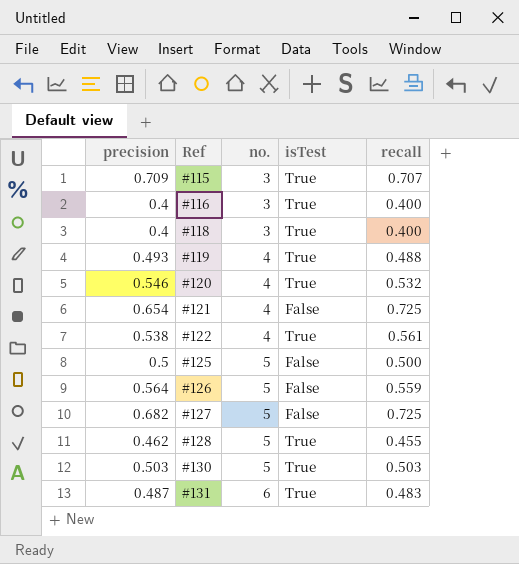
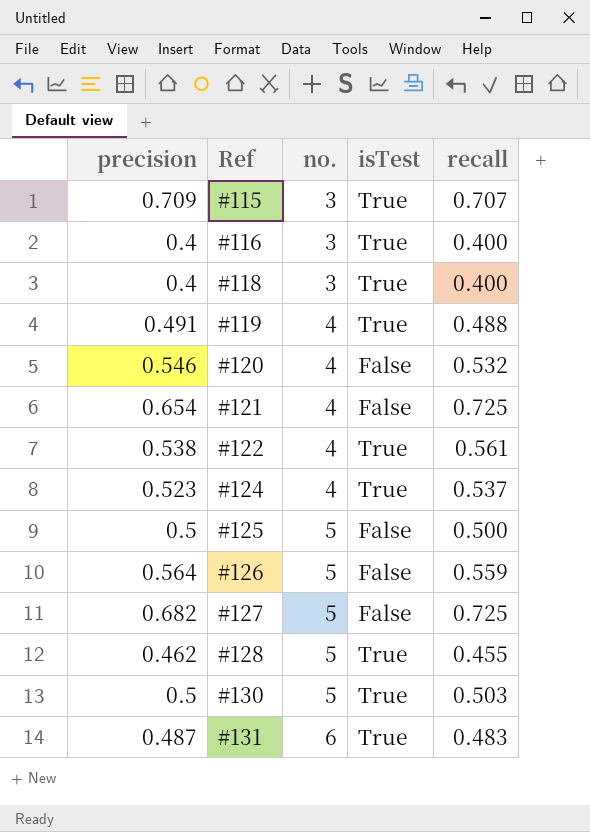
#119 | precision: 0.493 -> 0.491
#120 | isTest: True -> False
row #124: none -> 0.523 | 4 | True | 0.537
#130 | precision: 0.503 -> 0.5

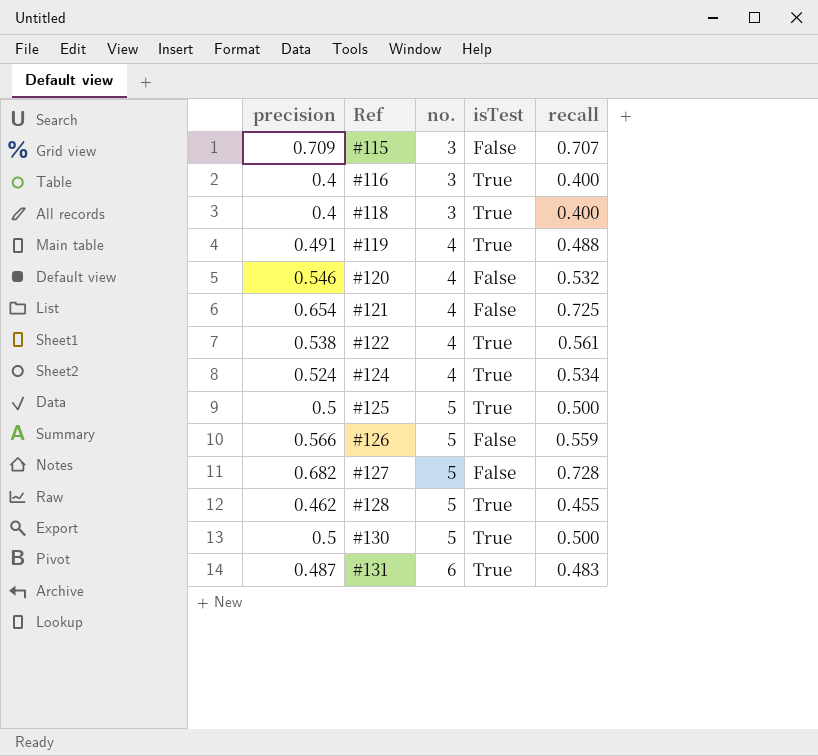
#115 | isTest: True -> False
#124 | precision: 0.523 -> 0.524
#124 | recall: 0.537 -> 0.534
#125 | isTest: False -> True
#126 | precision: 0.564 -> 0.566
#127 | recall: 0.725 -> 0.728
#130 | recall: 0.503 -> 0.500

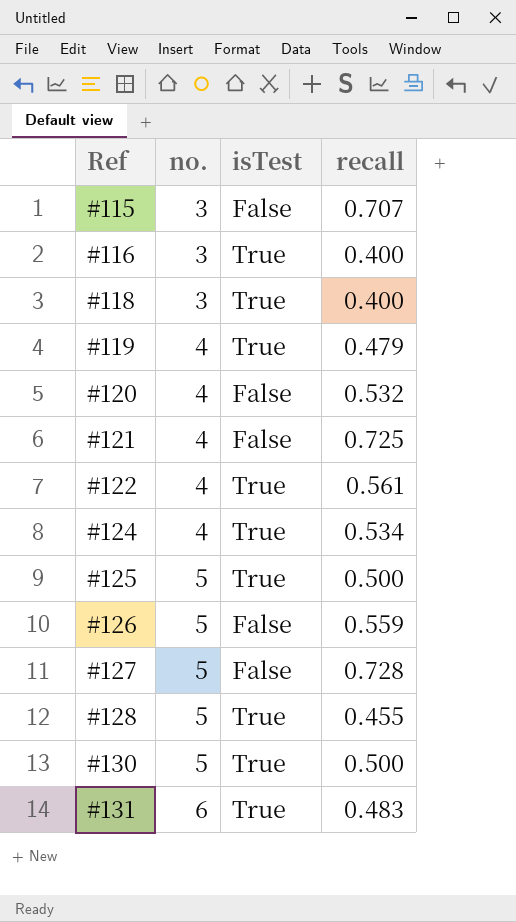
column precision | position: 1 -> none
#119 | recall: 0.488 -> 0.479

